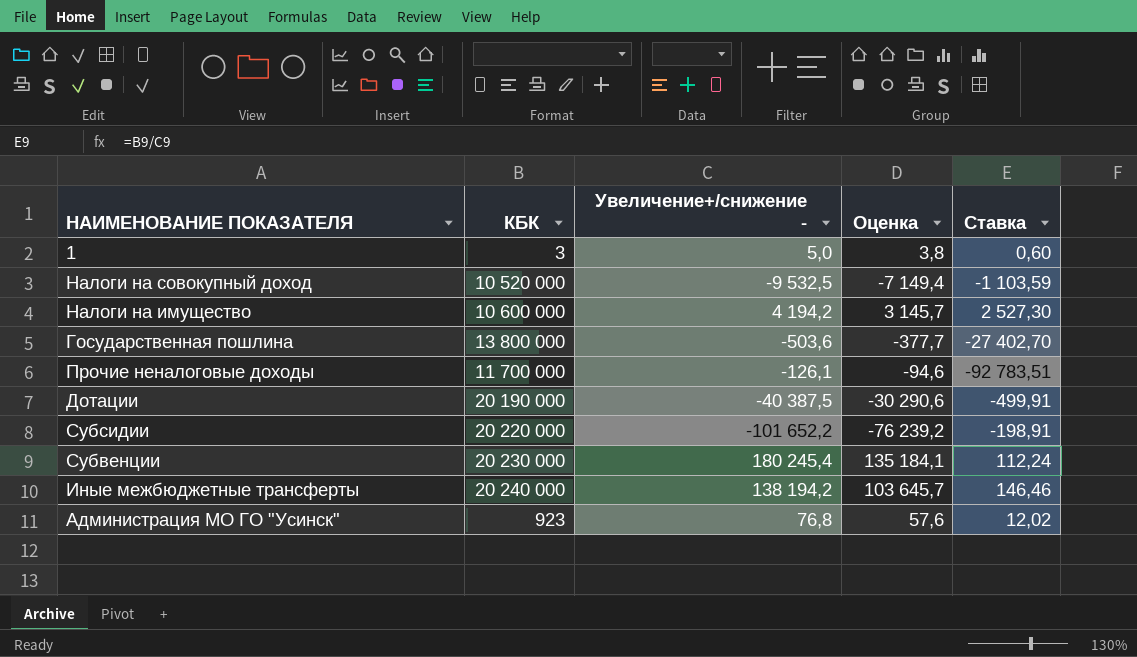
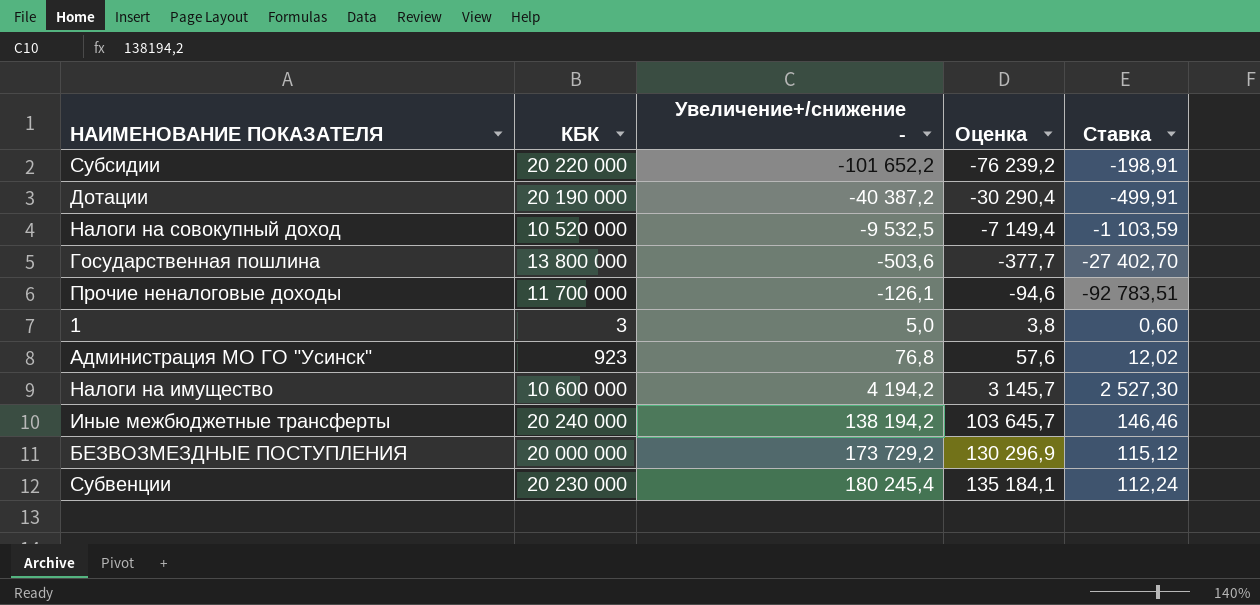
row order: none -> Увеличение+/снижение - ascending
Дотации | Увеличение+/снижение -: -40 387,5 -> -40 387,2
Дотации | Оценка: -30 290,6 -> -30 290,4
row БЕЗВОЗМЕЗДНЫЕ ПОСТУПЛЕНИЯ: none -> 20 000 000 | 173 729,2 | 130 296,9 | 115,12

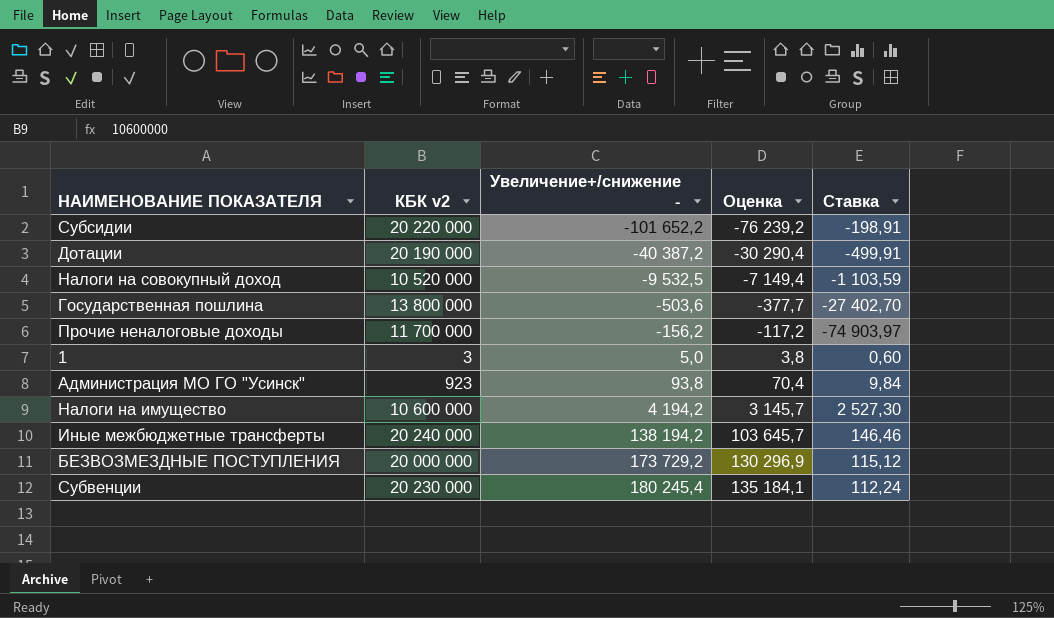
column name: КБК -> КБК v2
Прочие неналоговые доходы | Увеличение+/снижение -: -126,1 -> -156,2
Прочие неналоговые доходы | Оценка: -94,6 -> -117,2
Прочие неналоговые доходы | Ставка: -92 783,51 -> -74 903,97
Администрация МО ГО "Усинск" | Увеличение+/снижение -: 76,8 -> 93,8
Администрация МО ГО "Усинск" | Оценка: 57,6 -> 70,4
Администрация МО ГО "Усинск" | Ставка: 12,02 -> 9,84

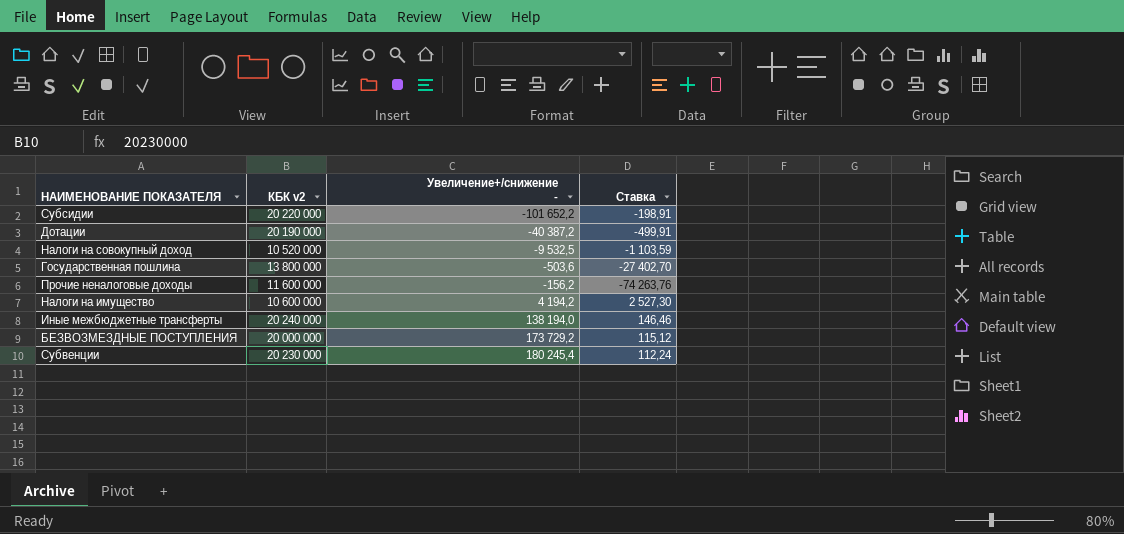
column Оценка | formula: [Увеличение+/снижение -] * 0,75 -> none
row 1: 3 | 5,0 | 3,8 | 0,60 -> none
row Администрация МО ГО "Усинск": 923 | 93,8 | 70,4 | 9,84 -> none
Прочие неналоговые доходы | КБК v2: 11 700 000 -> 11 600 000
Прочие неналоговые доходы | Ставка: -74 903,97 -> -74 263,76
Иные межбюджетные трансферты | Увеличение+/снижение -: 138 194,2 -> 138 194,0

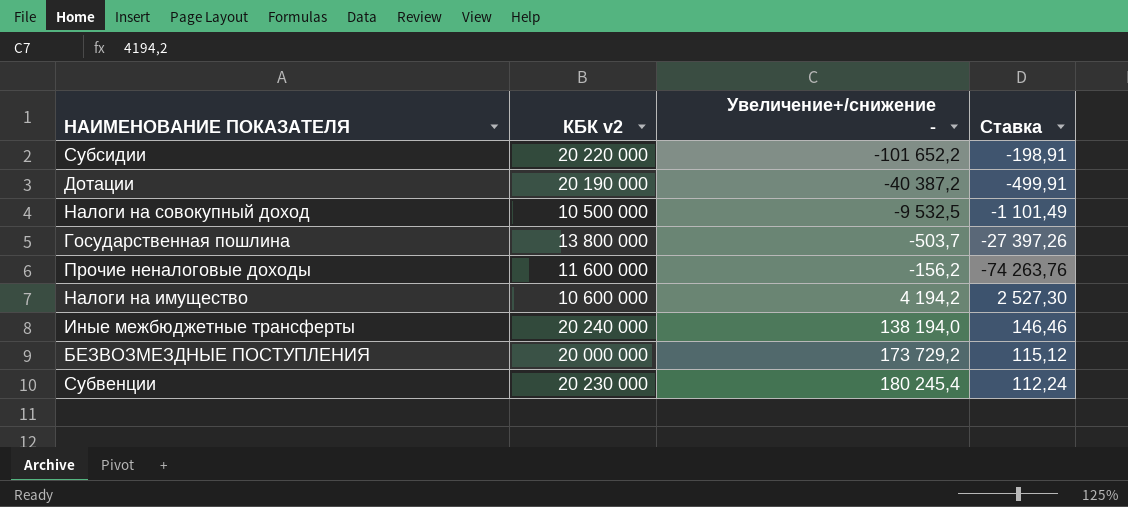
Налоги на совокупный доход | КБК v2: 10 520 000 -> 10 500 000
Налоги на совокупный доход | Ставка: -1 103,59 -> -1 101,49
Государственная пошлина | Увеличение+/снижение -: -503,6 -> -503,7
Государственная пошлина | Ставка: -27 402,70 -> -27 397,26

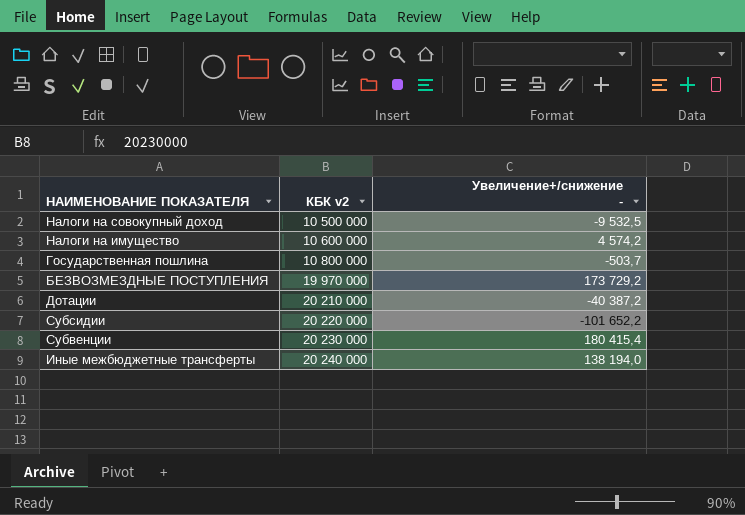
row order: Увеличение+/снижение - ascending -> КБК v2 ascending
column Ставка | formula: [КБК v2] / [Увеличение+/снижение -] -> none
row Прочие неналоговые доходы: 11 600 000 | -156,2 | -74 263,76 -> none
Налоги на имущество | Увеличение+/снижение -: 4 194,2 -> 4 574,2
Государственная пошлина | КБК v2: 13 800 000 -> 10 800 000
БЕЗВОЗМЕЗДНЫЕ ПОСТУПЛЕНИЯ | КБК v2: 20 000 000 -> 19 970 000
Дотации | КБК v2: 20 190 000 -> 20 210 000
Субвенции | Увеличение+/снижение -: 180 245,4 -> 180 415,4

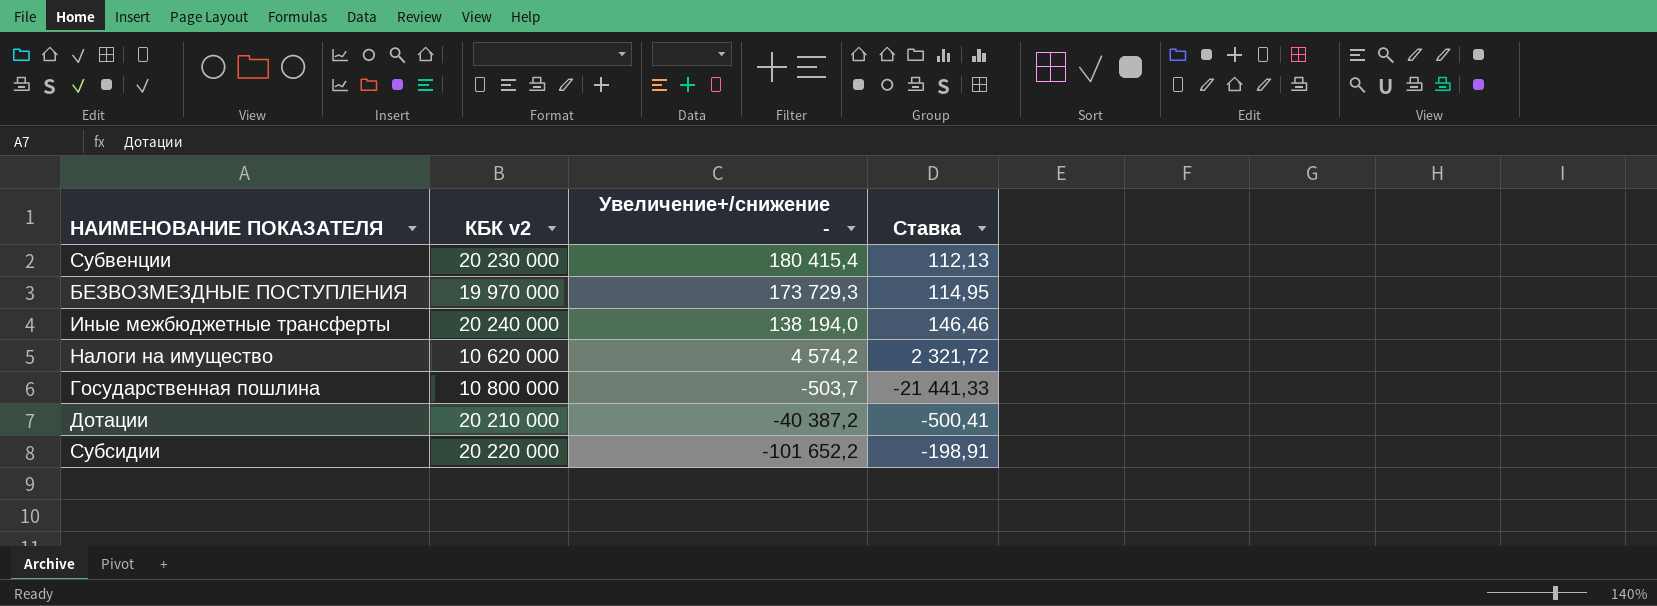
row order: КБК v2 ascending -> Увеличение+/снижение - descending
column Ставка | formula: none -> [КБК v2] / [Увеличение+/снижение -]
row Налоги на совокупный доход: 10 500 000 | -9 532,5 -> none
БЕЗВОЗМЕЗДНЫЕ ПОСТУПЛЕНИЯ | Увеличение+/снижение -: 173 729,2 -> 173 729,3
Налоги на имущество | КБК v2: 10 600 000 -> 10 620 000

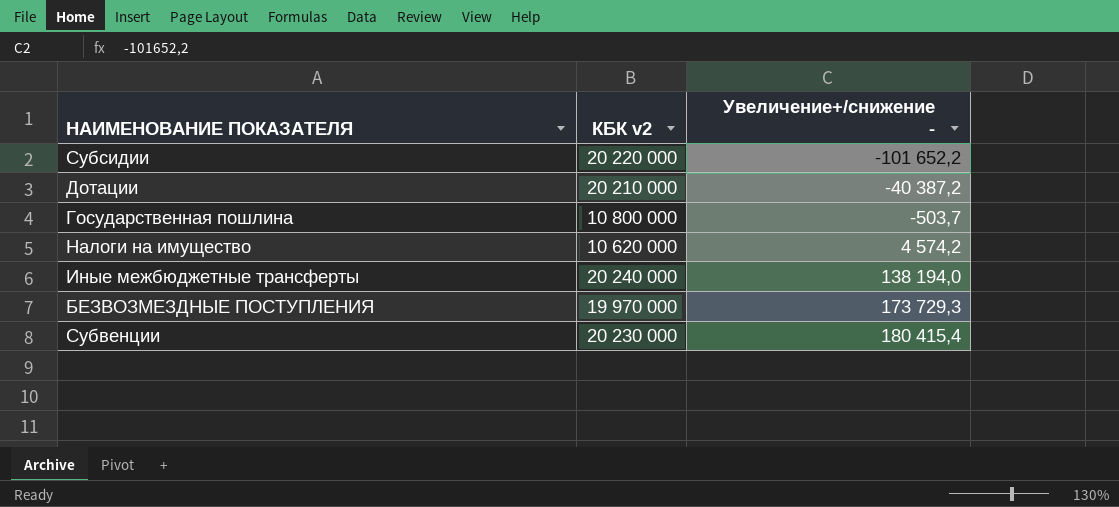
row order: Увеличение+/снижение - descending -> Увеличение+/снижение - ascending
column Ставка | formula: [КБК v2] / [Увеличение+/снижение -] -> none

